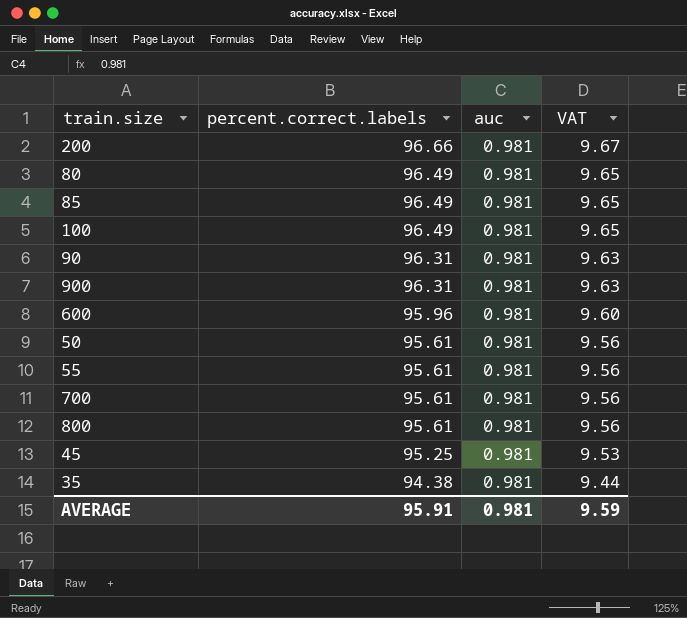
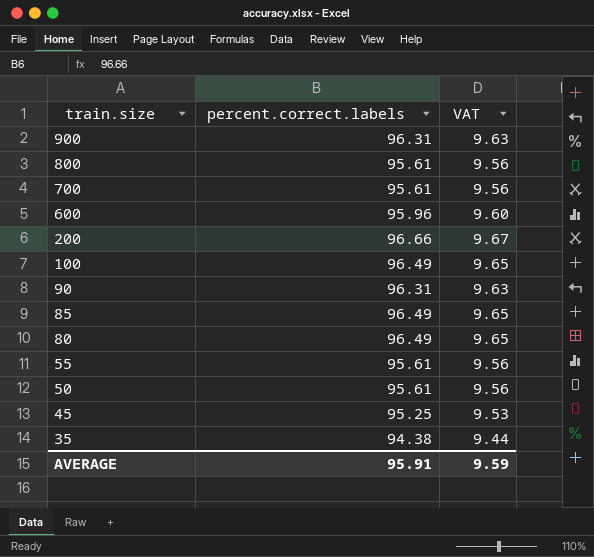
row order: percent.correct.labels descending -> train.size descending
column auc | position: 3 -> none

